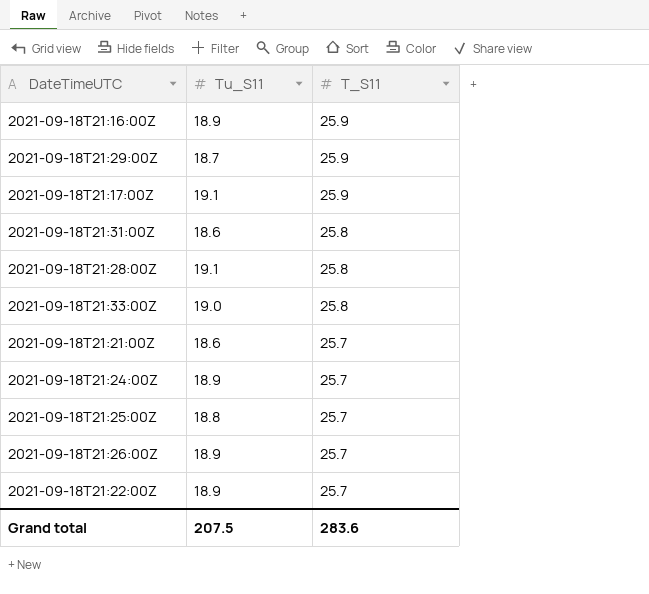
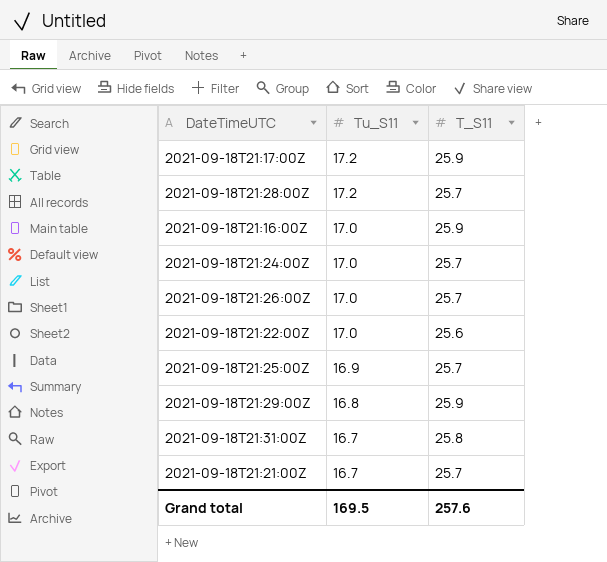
row order: T_S11 descending -> Tu_S11 descending
row 2021-09-18T21:33:00Z: 19.0 | 25.8 -> none
2021-09-18T21:17:00Z | Tu_S11: 19.1 -> 17.2
2021-09-18T21:28:00Z | Tu_S11: 19.1 -> 17.2
2021-09-18T21:28:00Z | T_S11: 25.8 -> 25.7
2021-09-18T21:16:00Z | Tu_S11: 18.9 -> 17.0
2021-09-18T21:24:00Z | Tu_S11: 18.9 -> 17.0
2021-09-18T21:26:00Z | Tu_S11: 18.9 -> 17.0
2021-09-18T21:22:00Z | Tu_S11: 18.9 -> 17.0
2021-09-18T21:22:00Z | T_S11: 25.7 -> 25.6
2021-09-18T21:25:00Z | Tu_S11: 18.8 -> 16.9
2021-09-18T21:29:00Z | Tu_S11: 18.7 -> 16.8
2021-09-18T21:31:00Z | Tu_S11: 18.6 -> 16.7
2021-09-18T21:21:00Z | Tu_S11: 18.6 -> 16.7
Grand total | Tu_S11: 207.5 -> 169.5
Grand total | T_S11: 283.6 -> 257.6

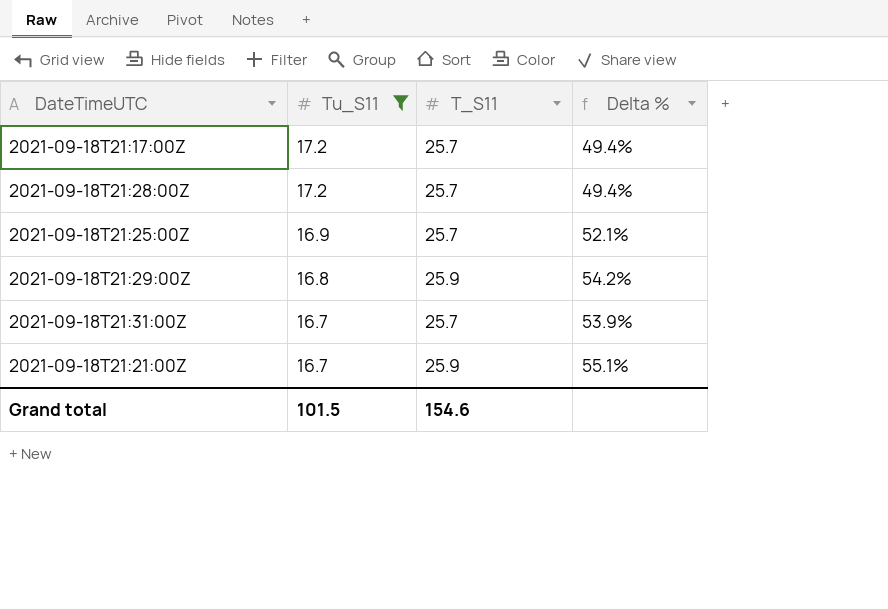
filter: none -> Tu_S11 != 17.0
column Delta % | formula: none -> ([T_S11] - [Tu_S11]) / [Tu_S11]
2021-09-18T21:17:00Z | T_S11: 25.9 -> 25.7
2021-09-18T21:31:00Z | T_S11: 25.8 -> 25.7
2021-09-18T21:21:00Z | T_S11: 25.7 -> 25.9
Grand total | Tu_S11: 169.5 -> 101.5
Grand total | T_S11: 257.6 -> 154.6

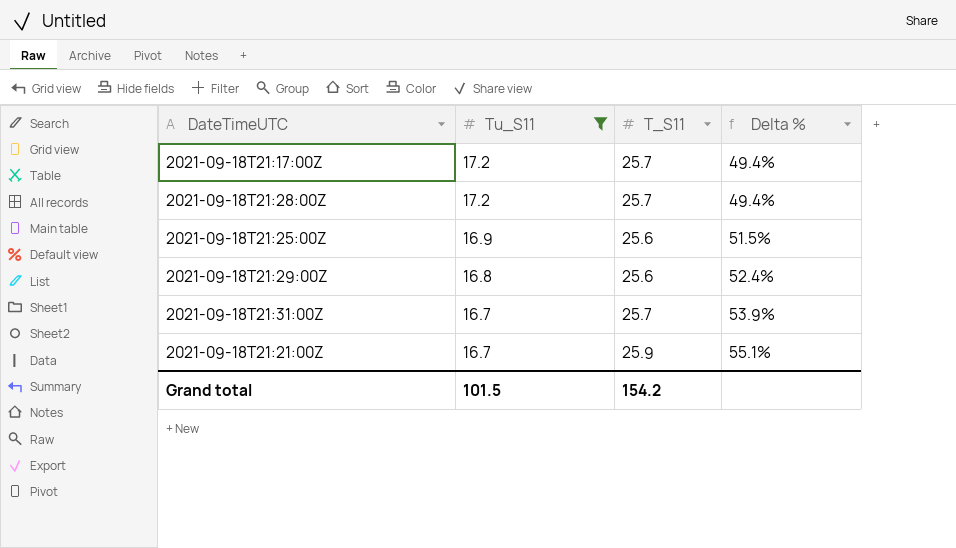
2021-09-18T21:25:00Z | T_S11: 25.7 -> 25.6
2021-09-18T21:25:00Z | Delta %: 52.1% -> 51.5%
2021-09-18T21:29:00Z | T_S11: 25.9 -> 25.6
2021-09-18T21:29:00Z | Delta %: 54.2% -> 52.4%
Grand total | T_S11: 154.6 -> 154.2

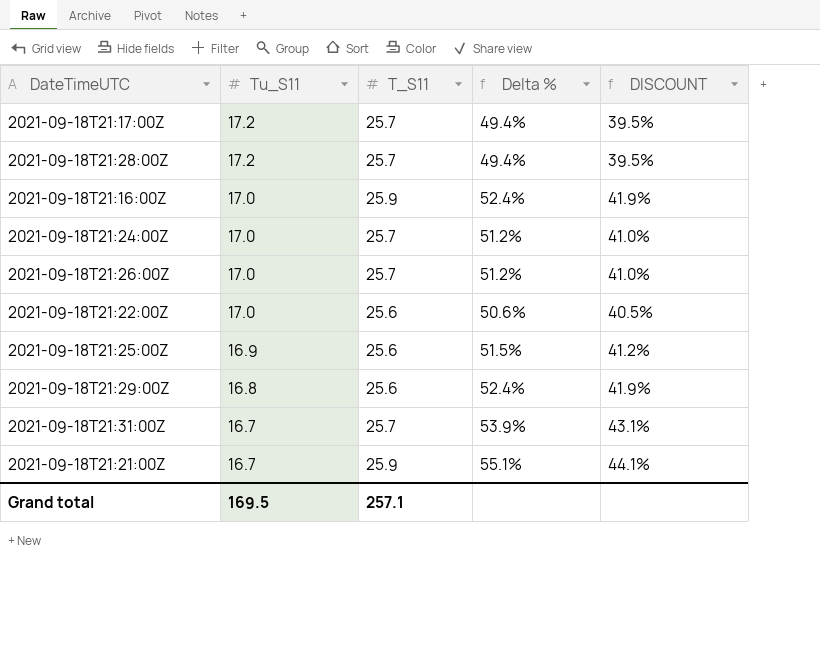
filter: Tu_S11 != 17.0 -> none
column DISCOUNT | formula: none -> [Delta %] * 0.8
Grand total | Tu_S11: 101.5 -> 169.5
Grand total | T_S11: 154.2 -> 257.1

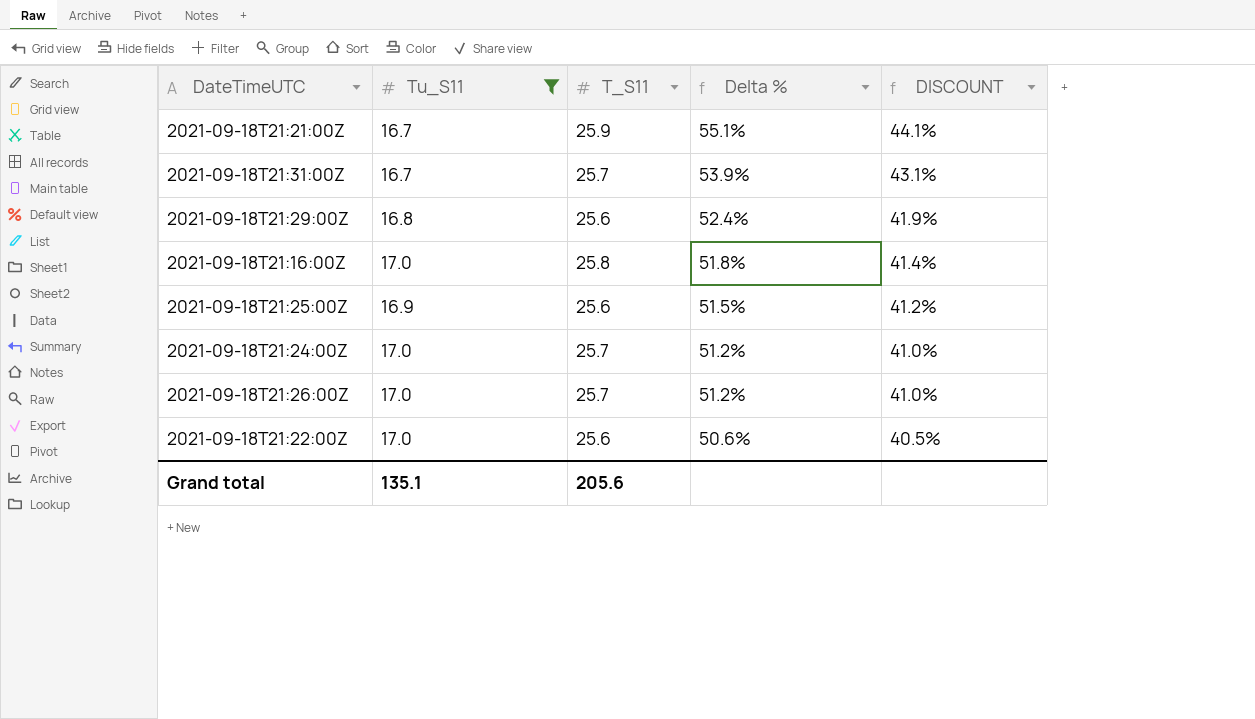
filter: none -> Tu_S11 != 17.2
row order: Tu_S11 descending -> Delta % descending
2021-09-18T21:16:00Z | T_S11: 25.9 -> 25.8
2021-09-18T21:16:00Z | Delta %: 52.4% -> 51.8%
2021-09-18T21:16:00Z | DISCOUNT: 41.9% -> 41.4%
Grand total | Tu_S11: 169.5 -> 135.1
Grand total | T_S11: 257.1 -> 205.6

